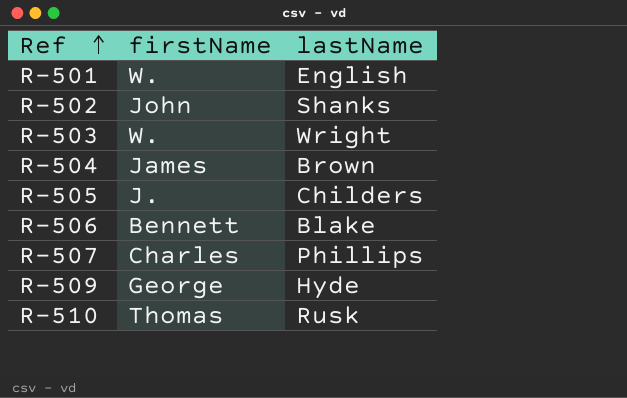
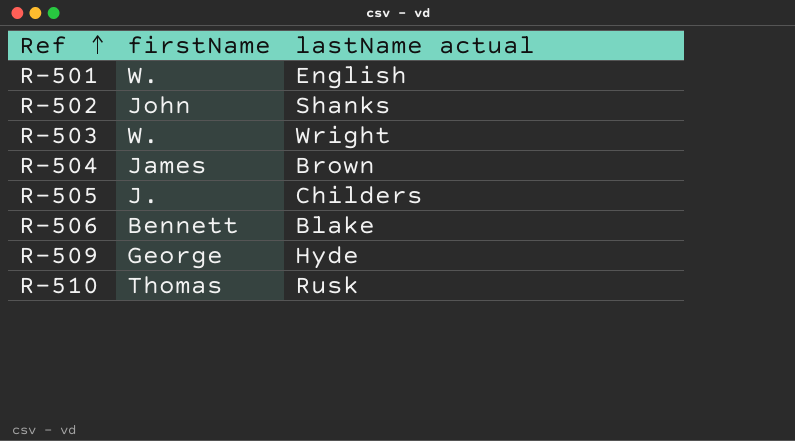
column name: lastName -> lastName actual
row R-507: Charles | Phillips -> none

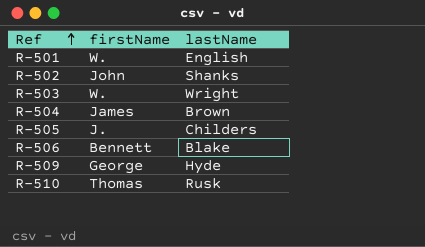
column name: lastName actual -> lastName

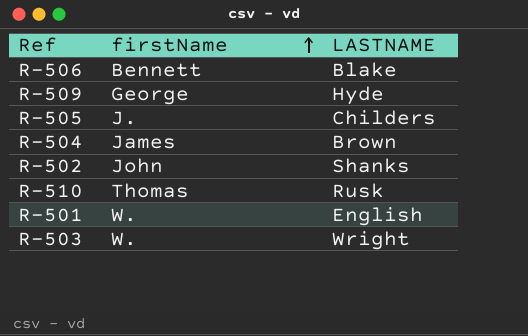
row order: Ref ascending -> firstName ascending
column name: lastName -> LASTNAME

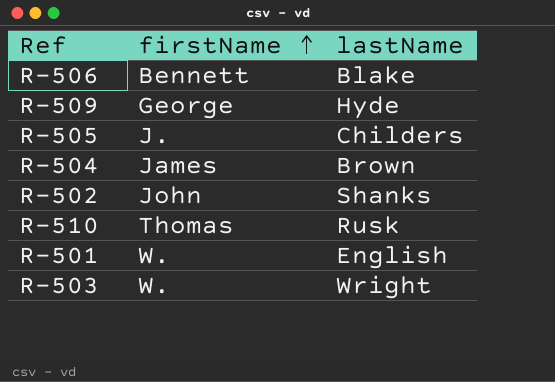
column name: LASTNAME -> lastName

